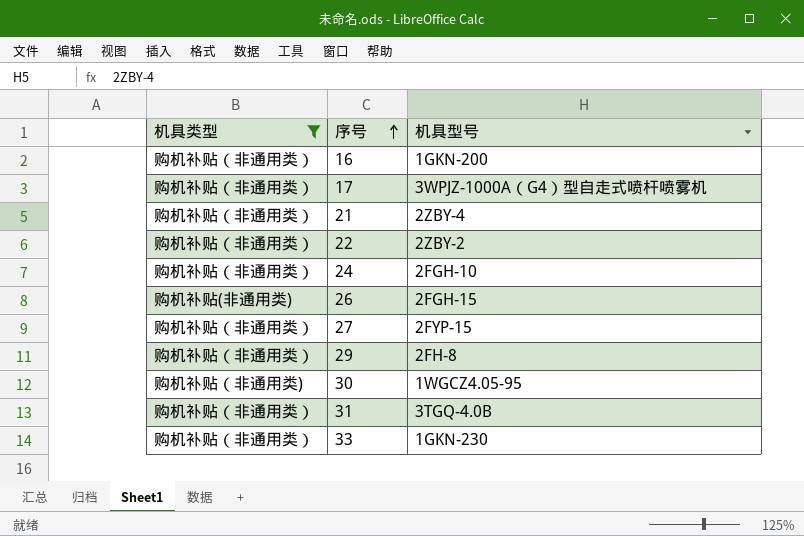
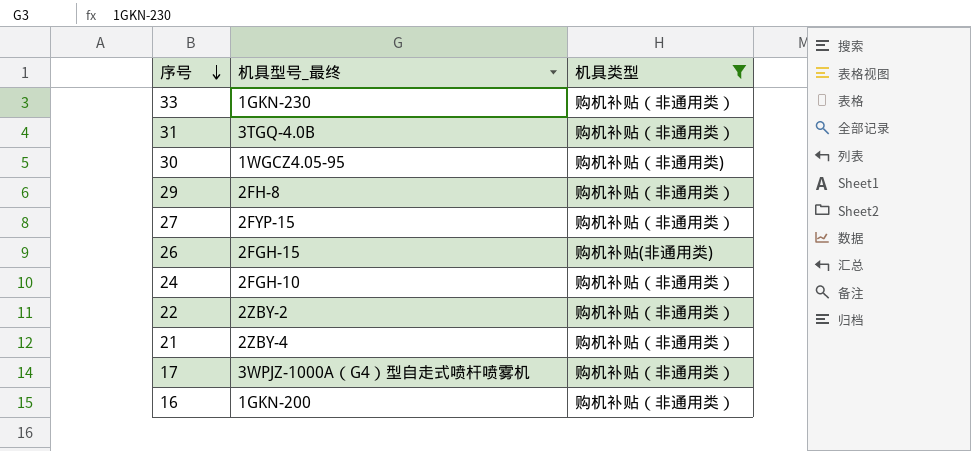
row order: 序号 ascending -> 序号 descending
column name: 机具型号 -> 机具型号_最终
column 机具类型 | position: 1 -> 3

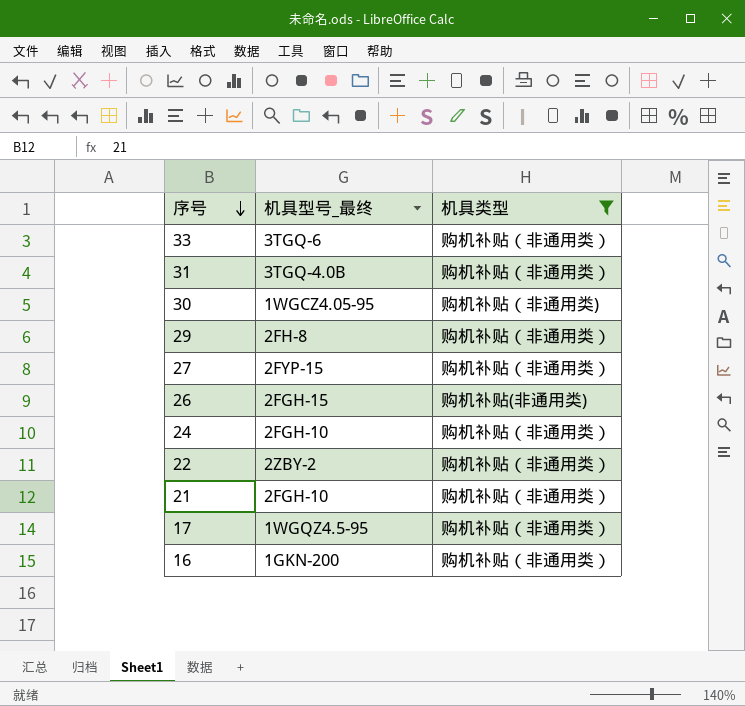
33 | 机具型号_最终: 1GKN-230 -> 3TGQ-6
21 | 机具型号_最终: 2ZBY-4 -> 2FGH-10
17 | 机具型号_最终: 3WPJZ-1000A（G4）型自走式喷杆喷雾机 -> 1WGQZ4.5-95

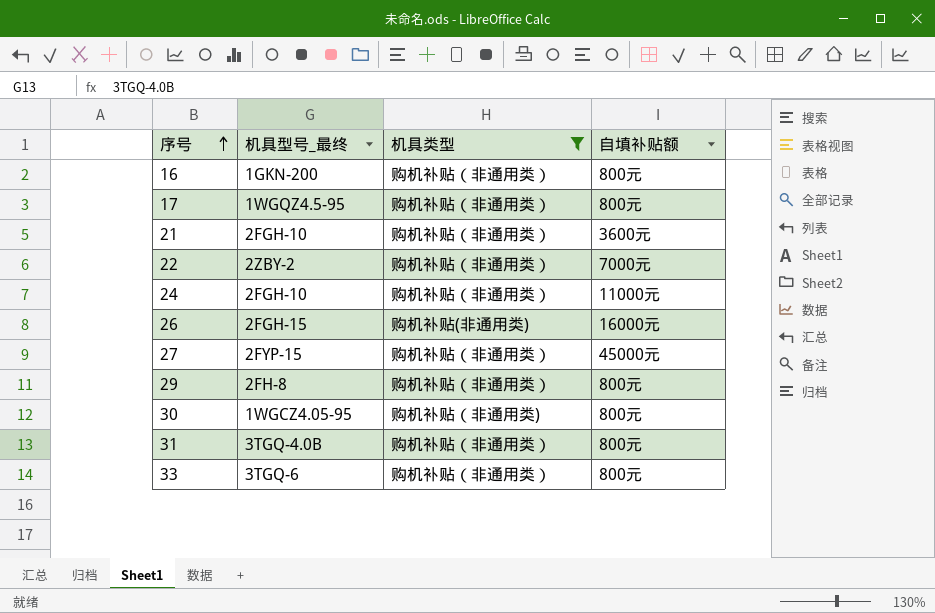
row order: 序号 descending -> 序号 ascending
column 自填补贴额 | position: none -> 4

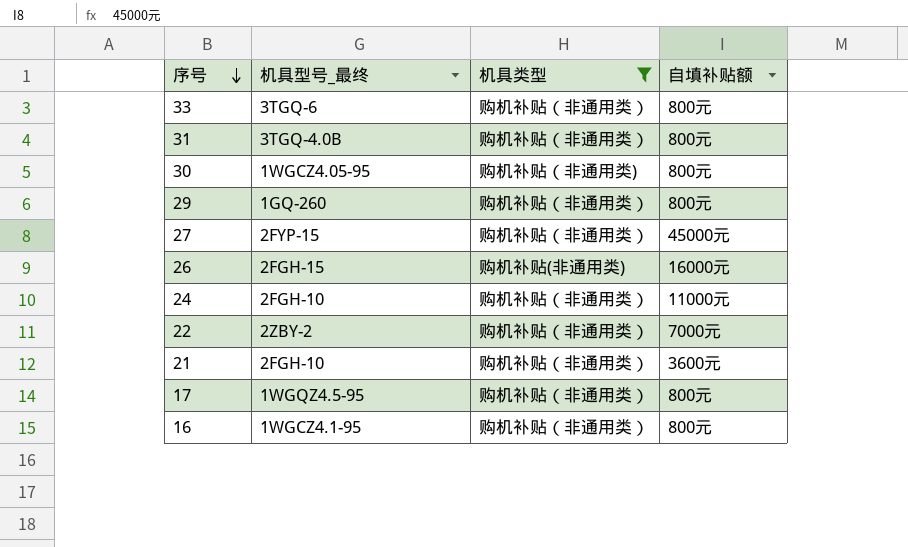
row order: 序号 ascending -> 序号 descending
29 | 机具型号_最终: 2FH-8 -> 1GQ-260
16 | 机具型号_最终: 1GKN-200 -> 1WGCZ4.1-95

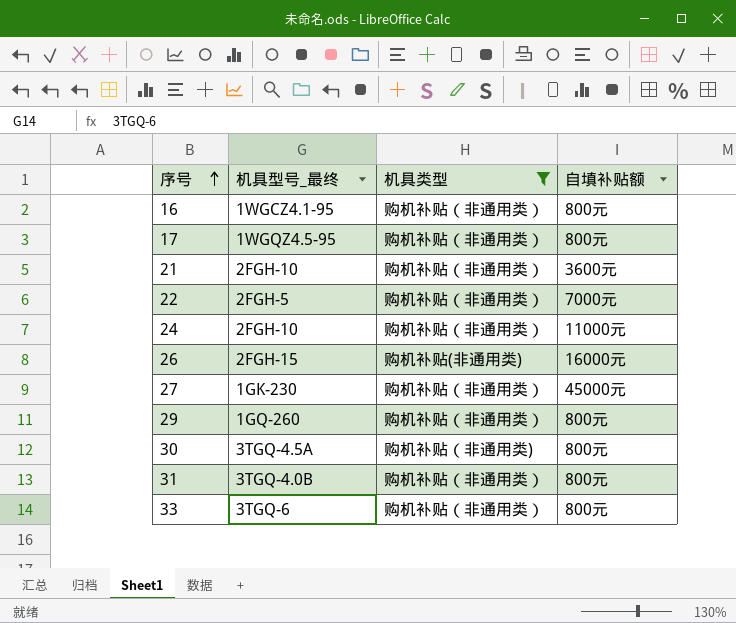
row order: 序号 descending -> 序号 ascending
22 | 机具型号_最终: 2ZBY-2 -> 2FGH-5
27 | 机具型号_最终: 2FYP-15 -> 1GK-230
30 | 机具型号_最终: 1WGCZ4.05-95 -> 3TGQ-4.5A

